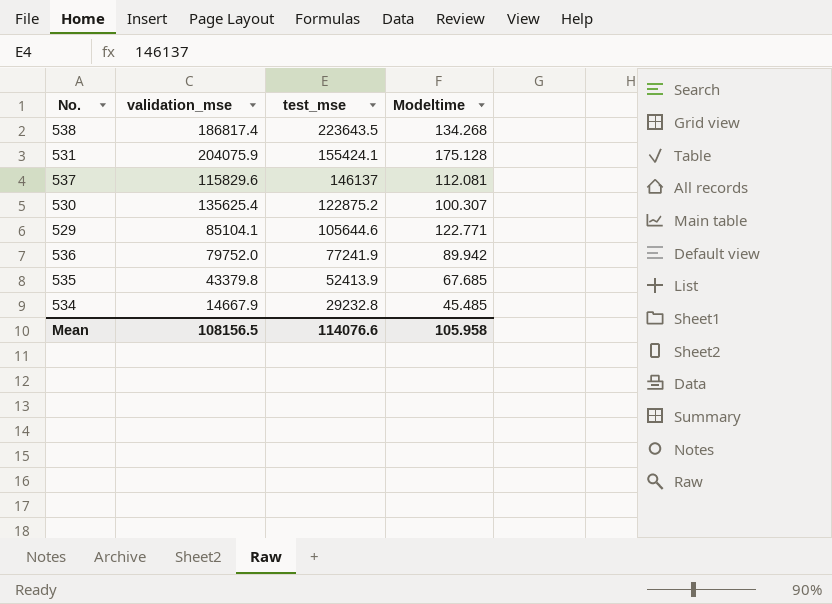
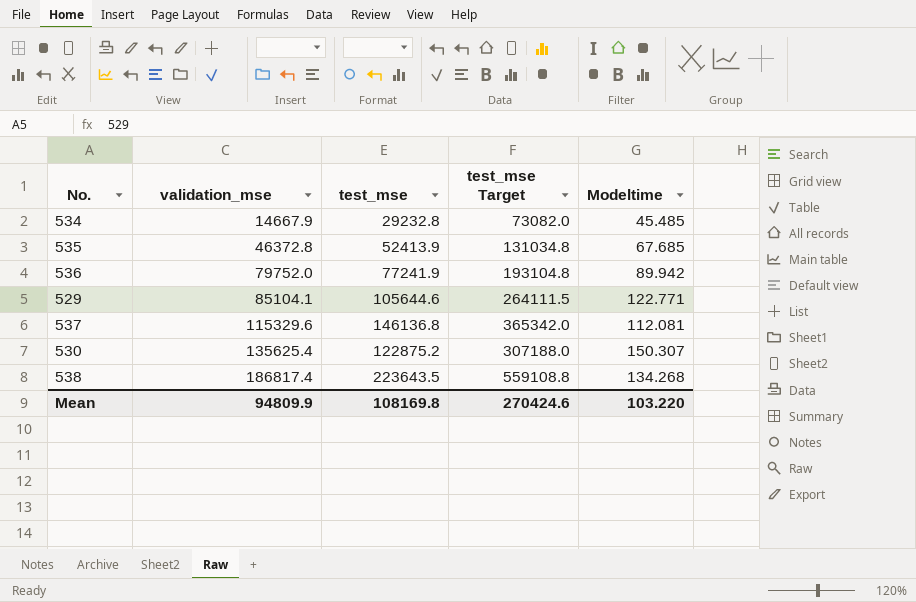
row order: test_mse descending -> validation_mse ascending
column test_mse Target | formula: none -> [test_mse] * 2.5
row 531: 204075.9 | 155424.1 | 175.128 -> none
535 | validation_mse: 43379.8 -> 46372.8
537 | validation_mse: 115829.6 -> 115329.6
537 | test_mse: 146137 -> 146136.8
530 | Modeltime: 100.307 -> 150.307
Mean | validation_mse: 108156.5 -> 94809.9
Mean | test_mse: 114076.6 -> 108169.8
Mean | Modeltime: 105.958 -> 103.220

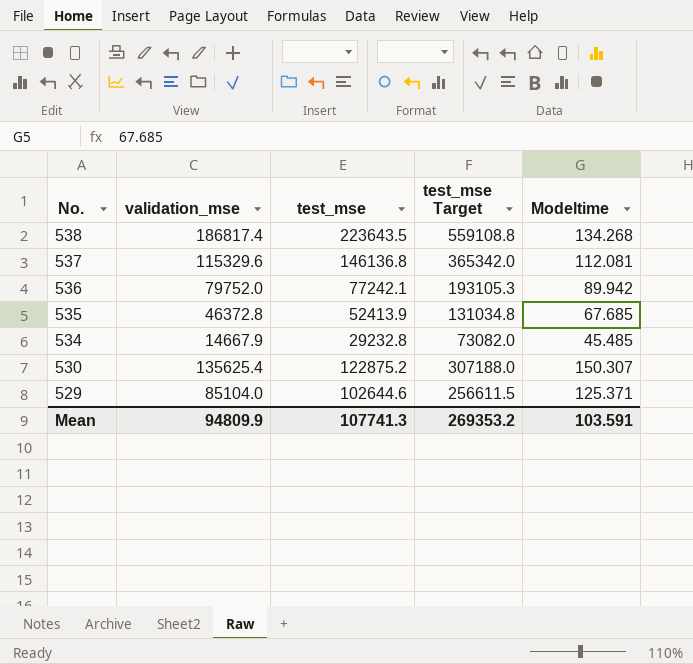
row order: validation_mse ascending -> No. descending
536 | test_mse: 77241.9 -> 77242.1
536 | test_mse Target: 193104.8 -> 193105.3
529 | validation_mse: 85104.1 -> 85104.0
529 | test_mse: 105644.6 -> 102644.6
529 | test_mse Target: 264111.5 -> 256611.5
529 | Modeltime: 122.771 -> 125.371
Mean | test_mse: 108169.8 -> 107741.3
Mean | test_mse Target: 270424.6 -> 269353.2
Mean | Modeltime: 103.220 -> 103.591

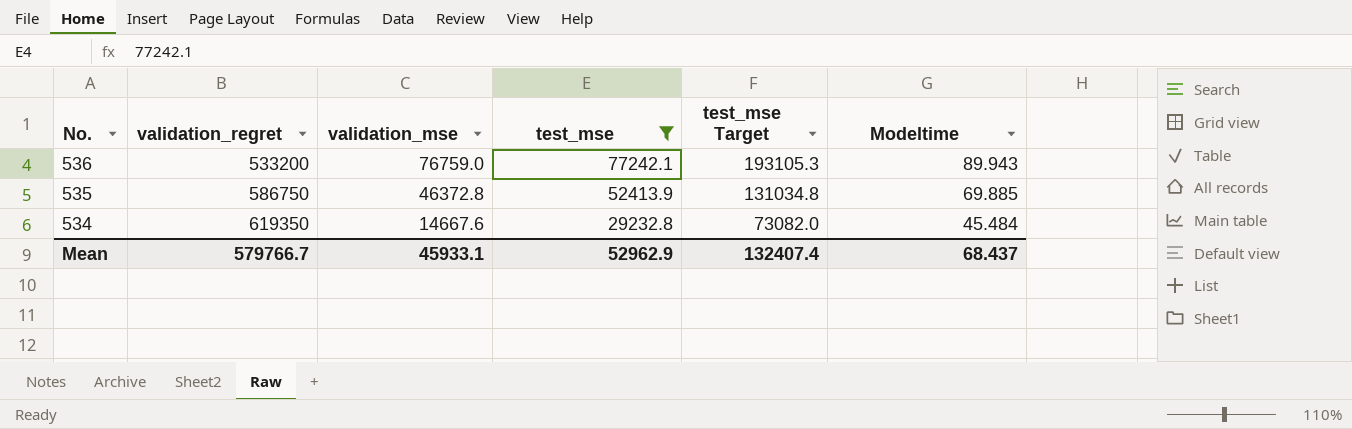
filter: none -> test_mse <= 77242.1
column validation_regret | position: none -> 2
536 | validation_mse: 79752.0 -> 76759.0
536 | Modeltime: 89.942 -> 89.943
535 | Modeltime: 67.685 -> 69.885
534 | validation_mse: 14667.9 -> 14667.6
534 | Modeltime: 45.485 -> 45.484
Mean | validation_mse: 94809.9 -> 45933.1
Mean | test_mse: 107741.3 -> 52962.9
Mean | test_mse Target: 269353.2 -> 132407.4
Mean | Modeltime: 103.591 -> 68.437

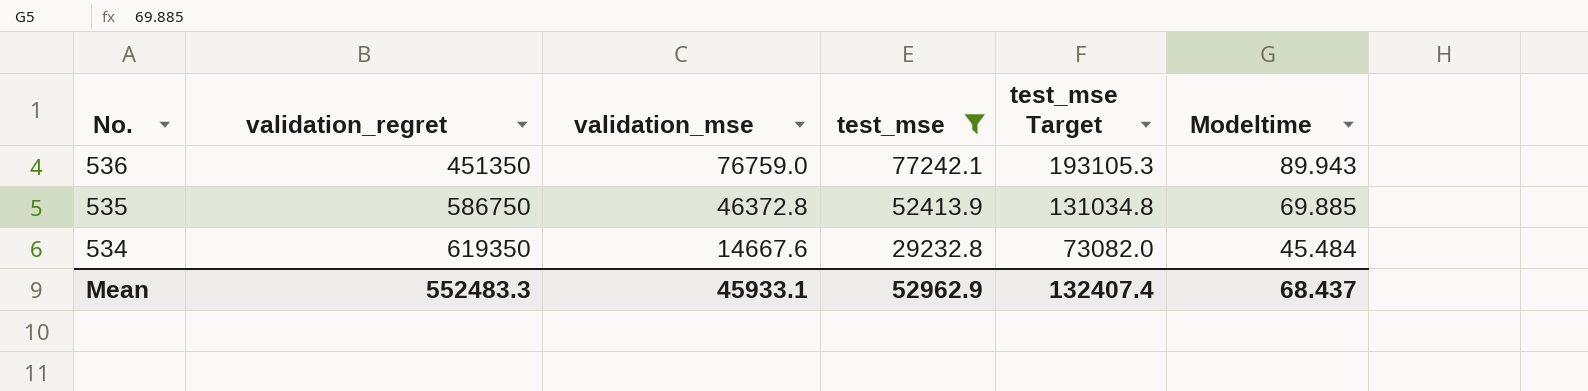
536 | validation_regret: 533200 -> 451350
Mean | validation_regret: 579766.7 -> 552483.3

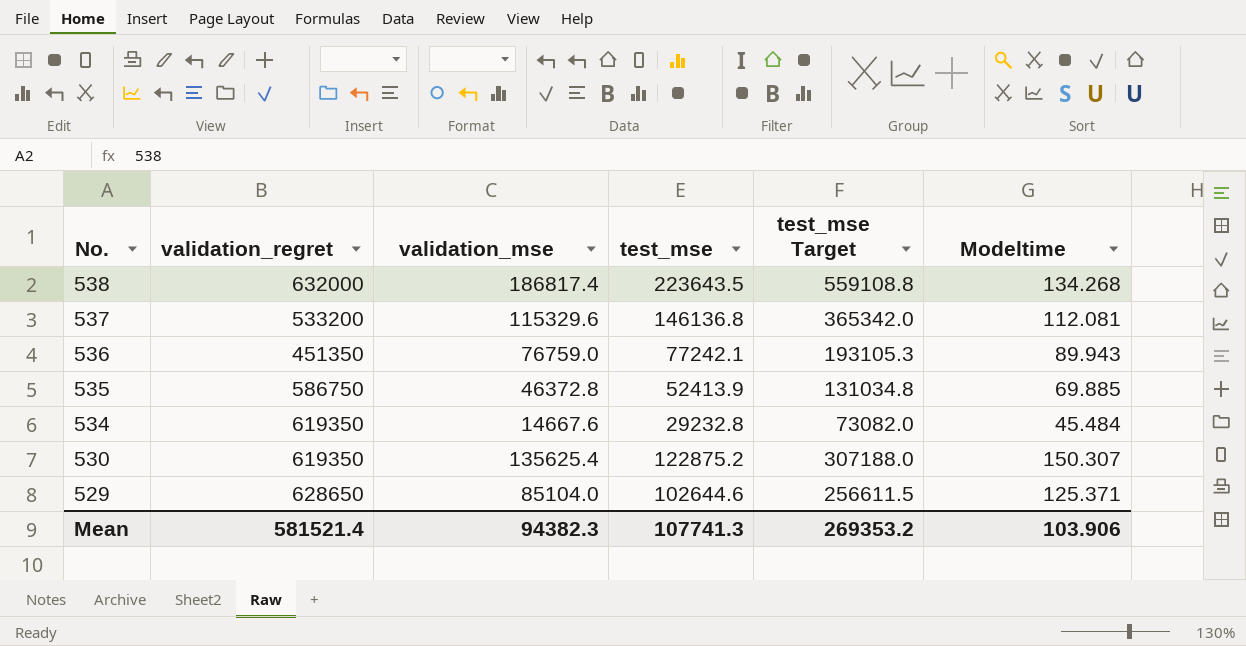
filter: test_mse <= 77242.1 -> none
Mean | validation_regret: 552483.3 -> 581521.4
Mean | validation_mse: 45933.1 -> 94382.3
Mean | test_mse: 52962.9 -> 107741.3
Mean | test_mse Target: 132407.4 -> 269353.2
Mean | Modeltime: 68.437 -> 103.906

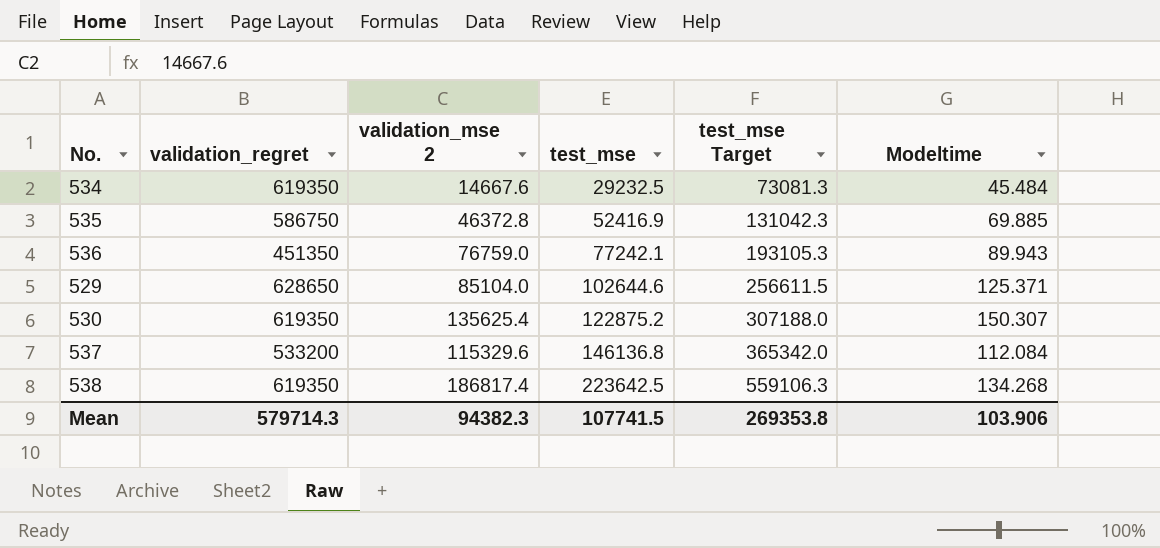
row order: No. descending -> test_mse ascending
column name: validation_mse -> validation_mse 2
534 | test_mse: 29232.8 -> 29232.5
534 | test_mse Target: 73082.0 -> 73081.3
535 | test_mse: 52413.9 -> 52416.9
535 | test_mse Target: 131034.8 -> 131042.3
537 | Modeltime: 112.081 -> 112.084
538 | validation_regret: 632000 -> 619350
538 | test_mse: 223643.5 -> 223642.5
538 | test_mse Target: 559108.8 -> 559106.3
Mean | validation_regret: 581521.4 -> 579714.3
Mean | test_mse: 107741.3 -> 107741.5
Mean | test_mse Target: 269353.2 -> 269353.8

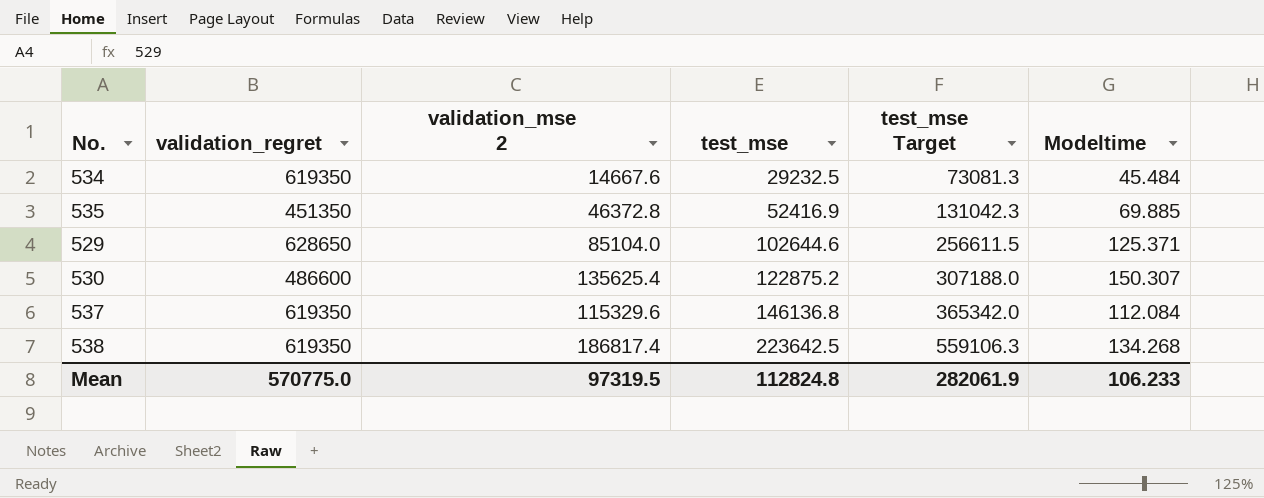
row 536: 451350 | 76759.0 | 77242.1 | 193105.3 | 89.943 -> none
535 | validation_regret: 586750 -> 451350
530 | validation_regret: 619350 -> 486600
537 | validation_regret: 533200 -> 619350
Mean | validation_regret: 579714.3 -> 570775.0
Mean | validation_mse 2: 94382.3 -> 97319.5
Mean | test_mse: 107741.5 -> 112824.8
Mean | test_mse Target: 269353.8 -> 282061.9
Mean | Modeltime: 103.906 -> 106.233

